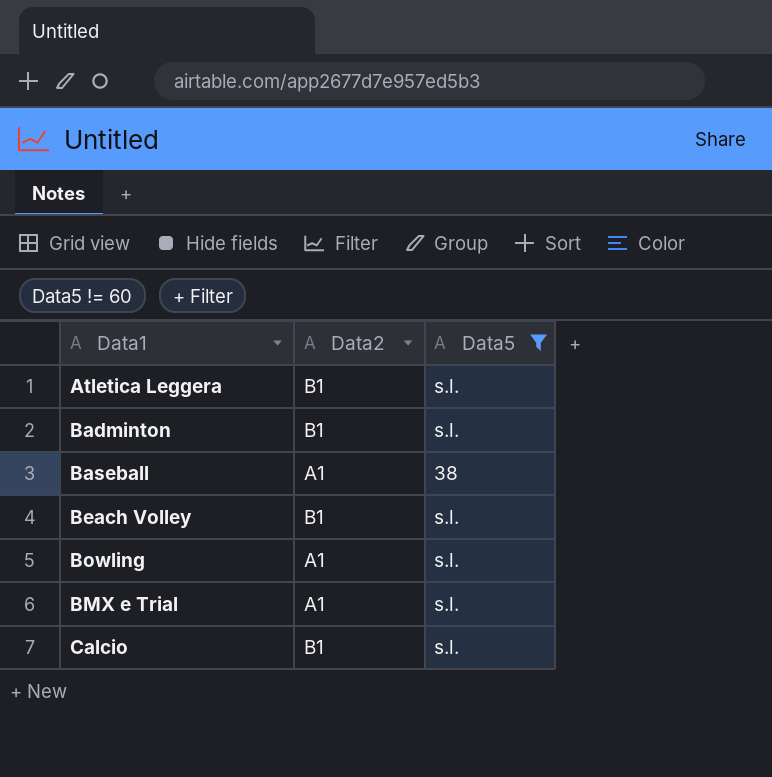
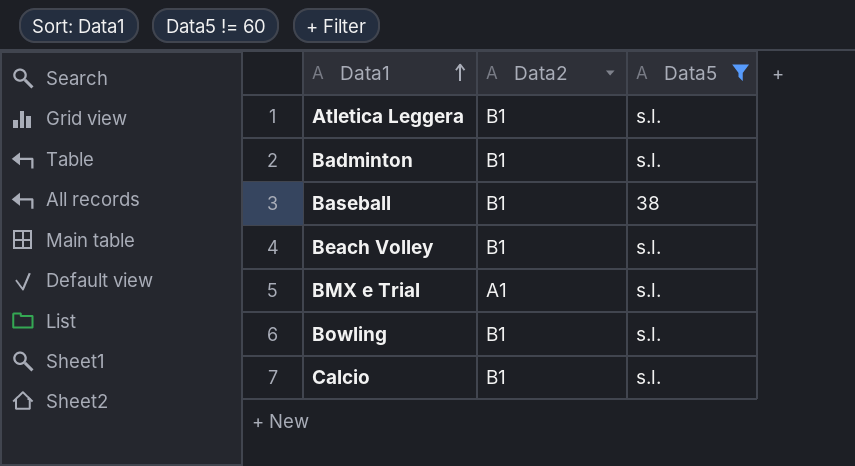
row order: none -> Data1 ascending
Baseball | Data2: A1 -> B1
Bowling | Data2: A1 -> B1

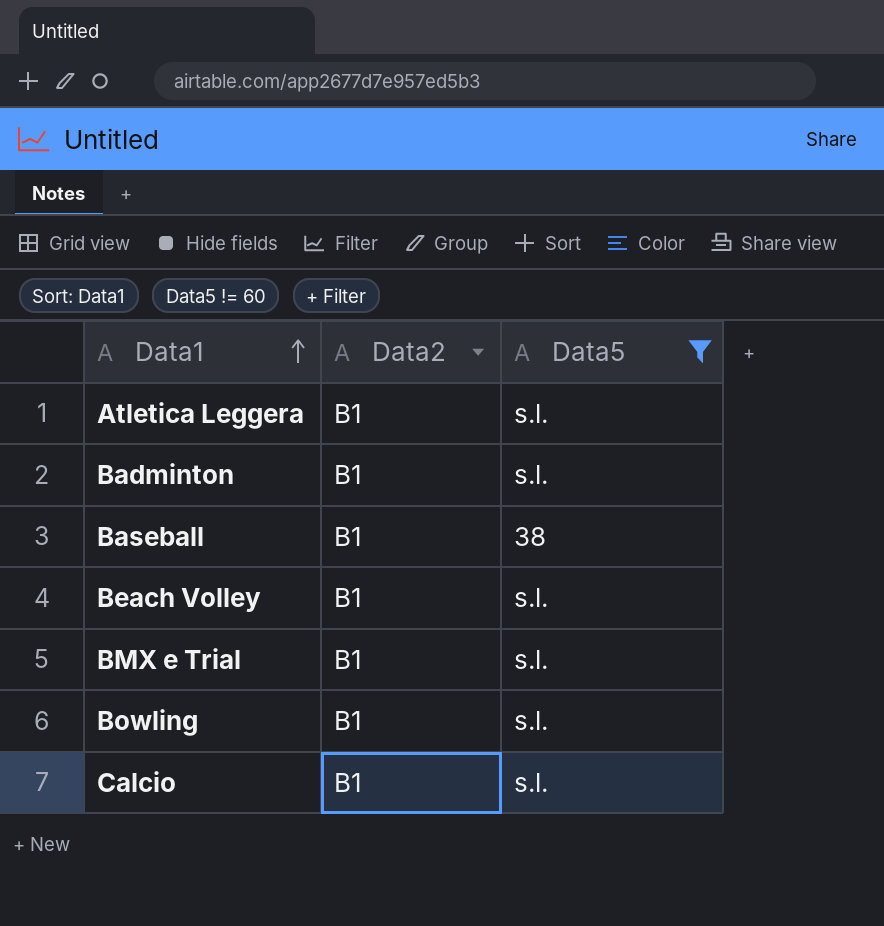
BMX e Trial | Data2: A1 -> B1

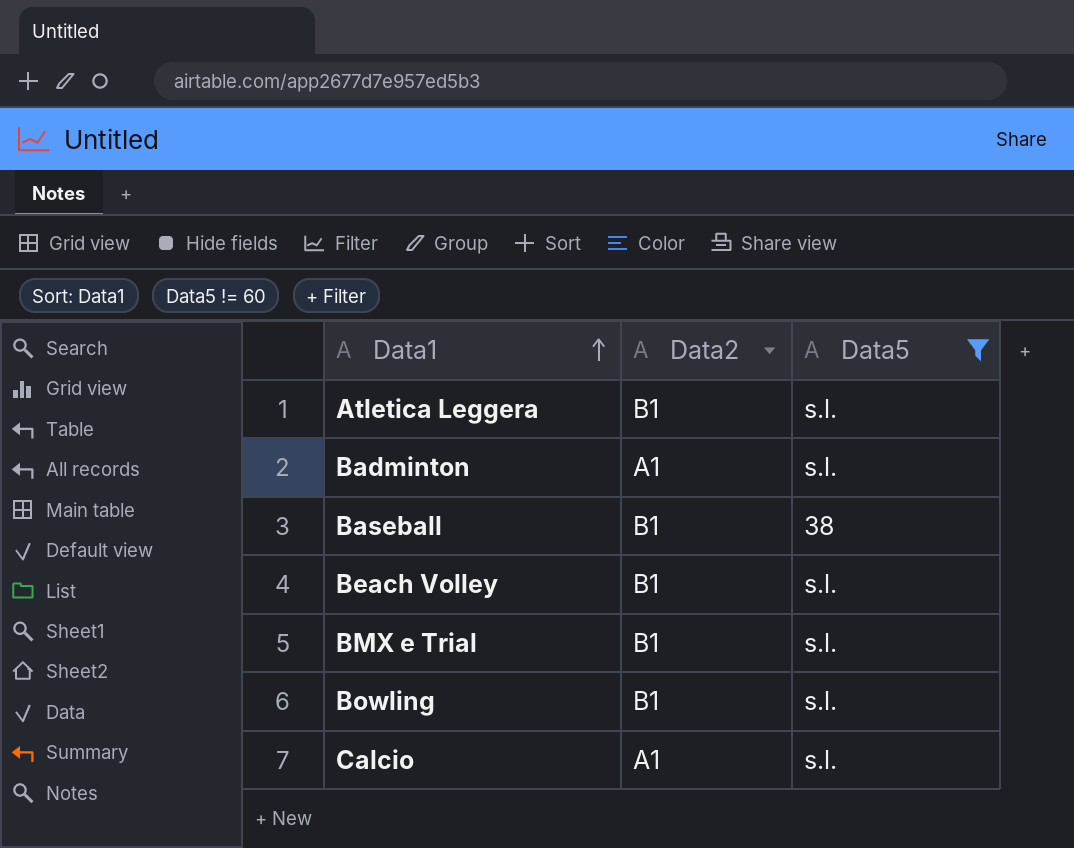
Badminton | Data2: B1 -> A1
Calcio | Data2: B1 -> A1

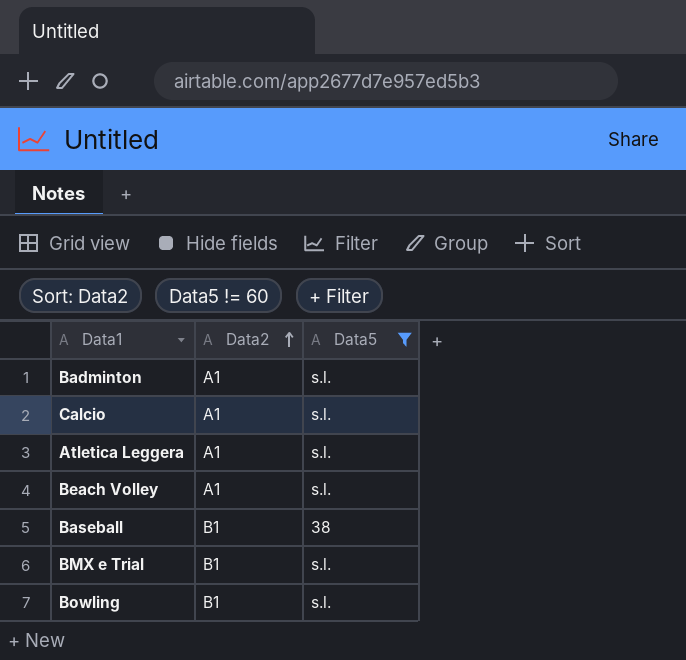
row order: Data1 ascending -> Data2 ascending
Atletica Leggera | Data2: B1 -> A1
Beach Volley | Data2: B1 -> A1

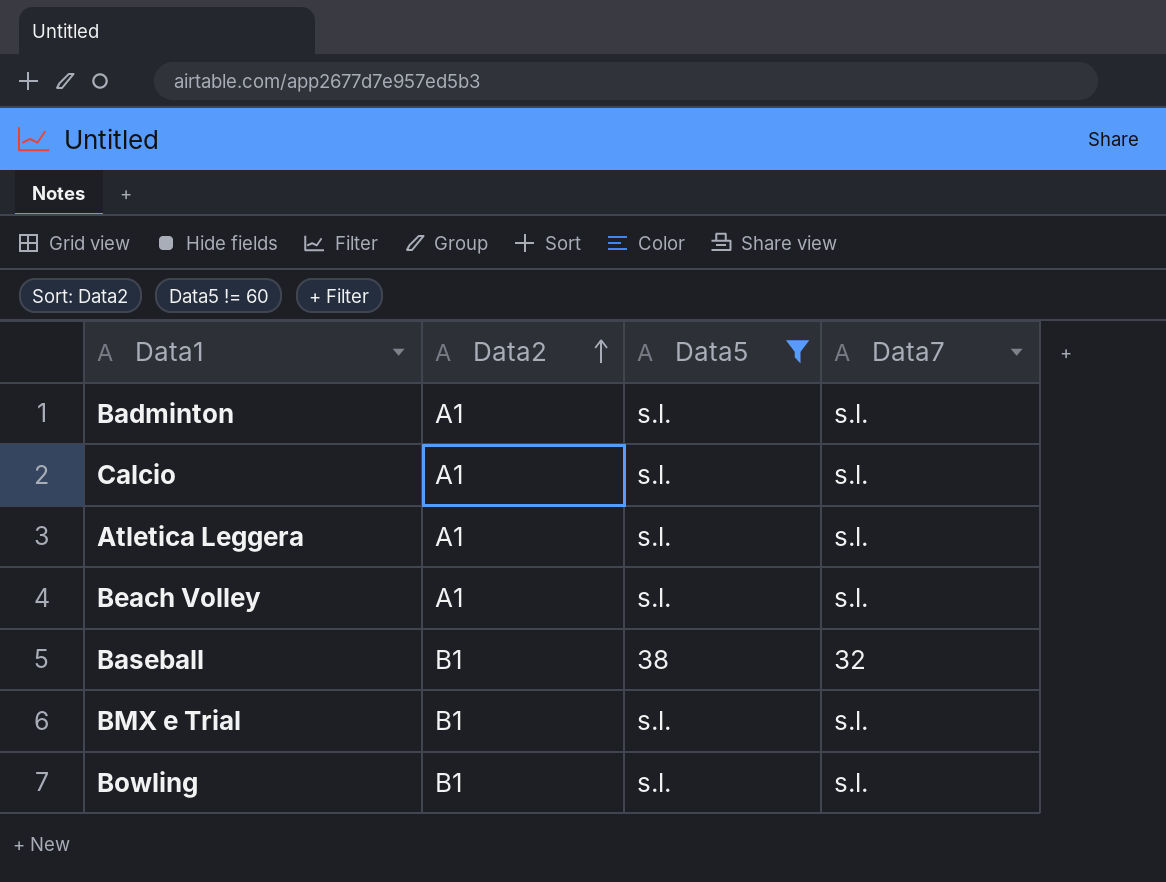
column Data7 | position: none -> 4

